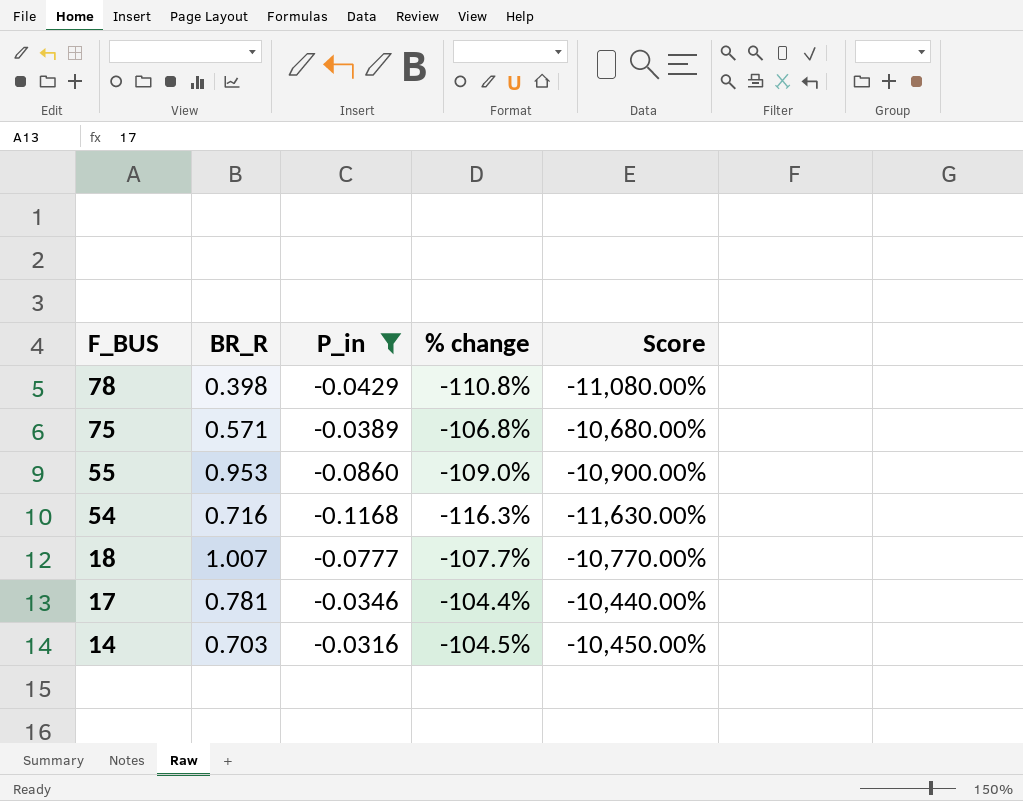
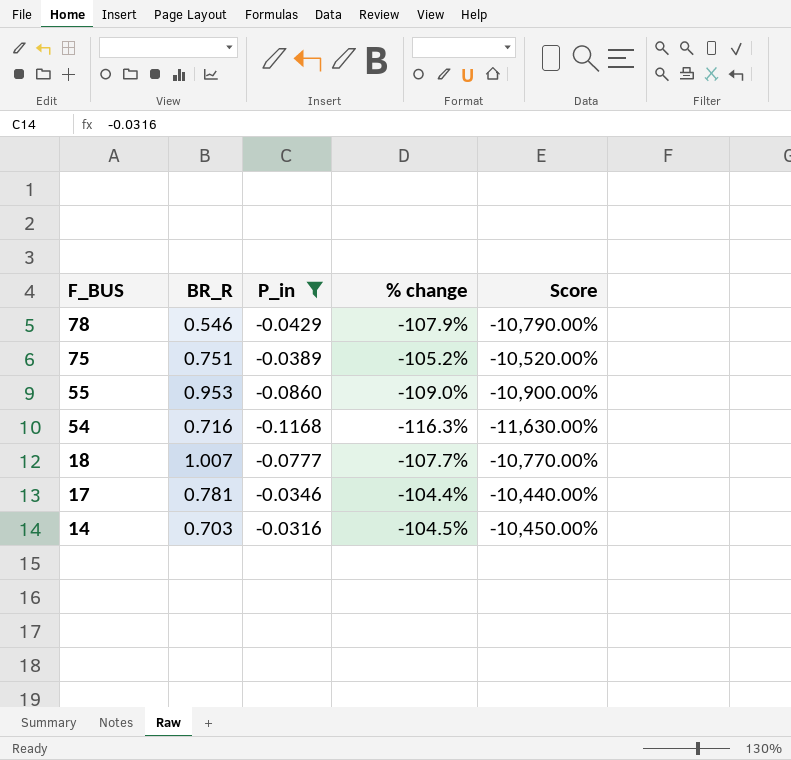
78 | BR_R: 0.398 -> 0.546
78 | % change: -110.8% -> -107.9%
78 | Score: -11,080.00% -> -10,790.00%
75 | BR_R: 0.571 -> 0.751
75 | % change: -106.8% -> -105.2%
75 | Score: -10,680.00% -> -10,520.00%

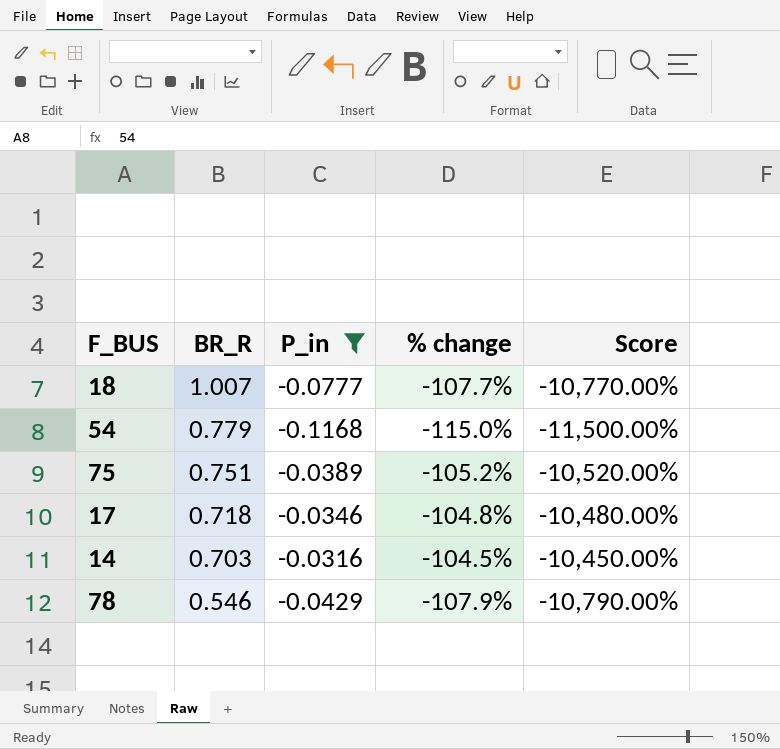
row order: F_BUS descending -> BR_R descending
row 55: 0.953 | -0.0860 | -109.0% | -10,900.00% -> none
54 | BR_R: 0.716 -> 0.779
54 | % change: -116.3% -> -115.0%
54 | Score: -11,630.00% -> -11,500.00%
17 | BR_R: 0.781 -> 0.718
17 | % change: -104.4% -> -104.8%
17 | Score: -10,440.00% -> -10,480.00%

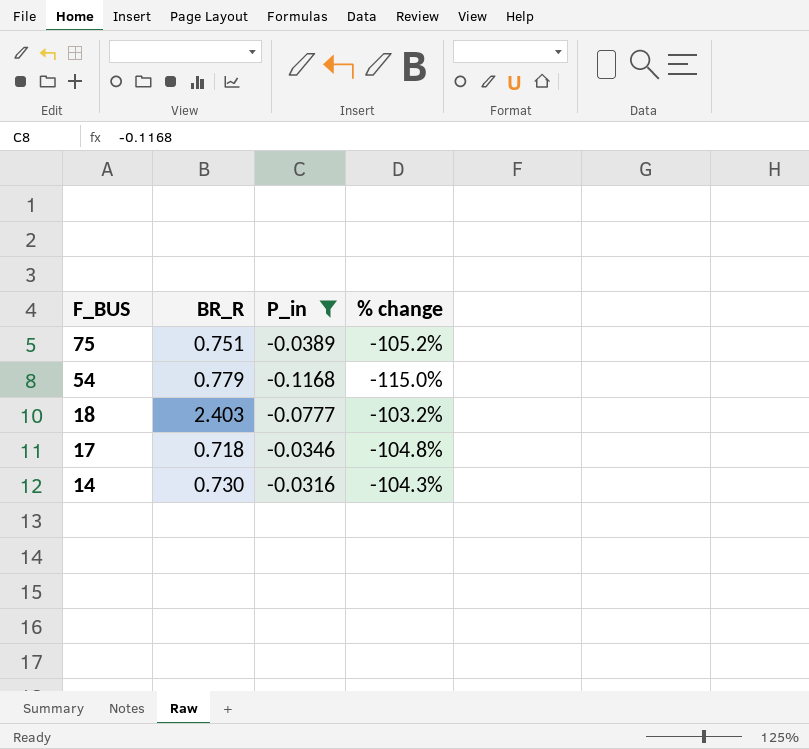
row order: BR_R descending -> F_BUS descending
column Score | formula: [% change] * 100 -> none
row 78: 0.546 | -0.0429 | -107.9% | -10,790.00% -> none
18 | BR_R: 1.007 -> 2.403
18 | % change: -107.7% -> -103.2%
14 | BR_R: 0.703 -> 0.730
14 | % change: -104.5% -> -104.3%

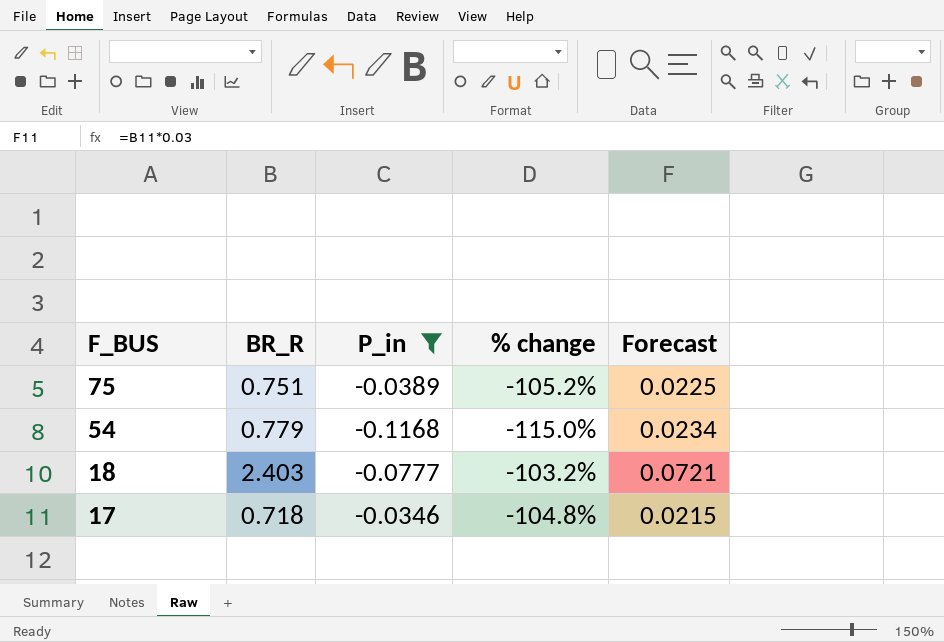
column Forecast | formula: none -> [BR_R] * 0.03
row 14: 0.730 | -0.0316 | -104.3% -> none

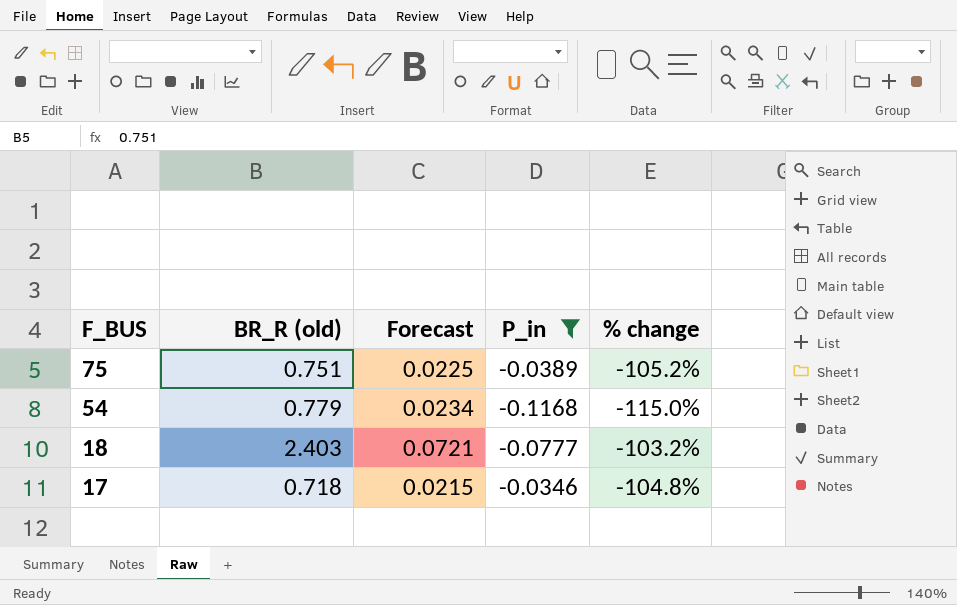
column name: BR_R -> BR_R (old)
column Forecast | position: 5 -> 3

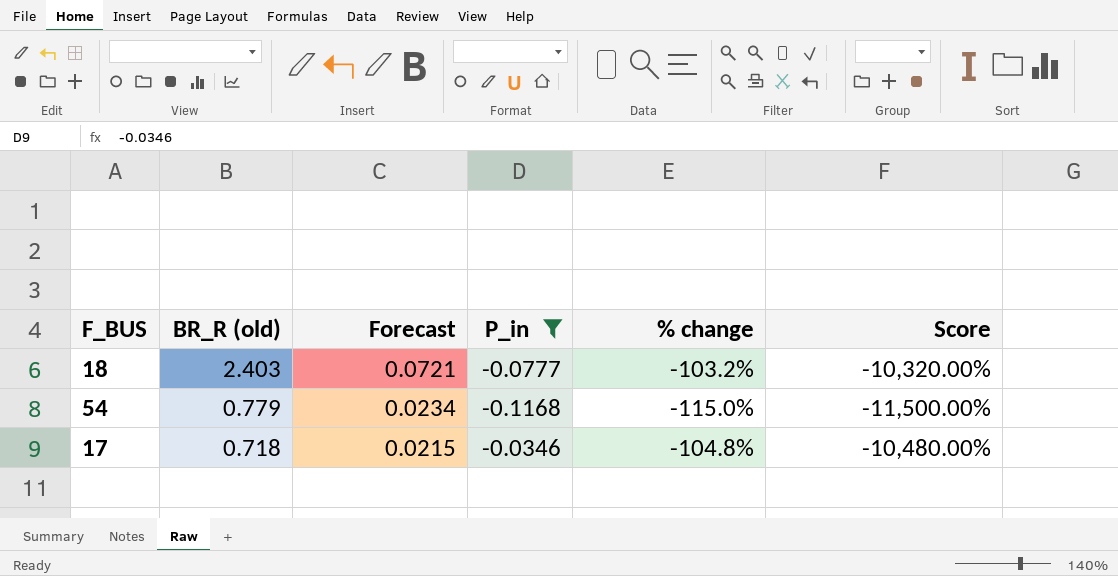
row order: F_BUS descending -> BR_R (old) descending
column Score | formula: none -> [% change] * 100
row 75: 0.751 | 0.0225 | -0.0389 | -105.2% -> none

